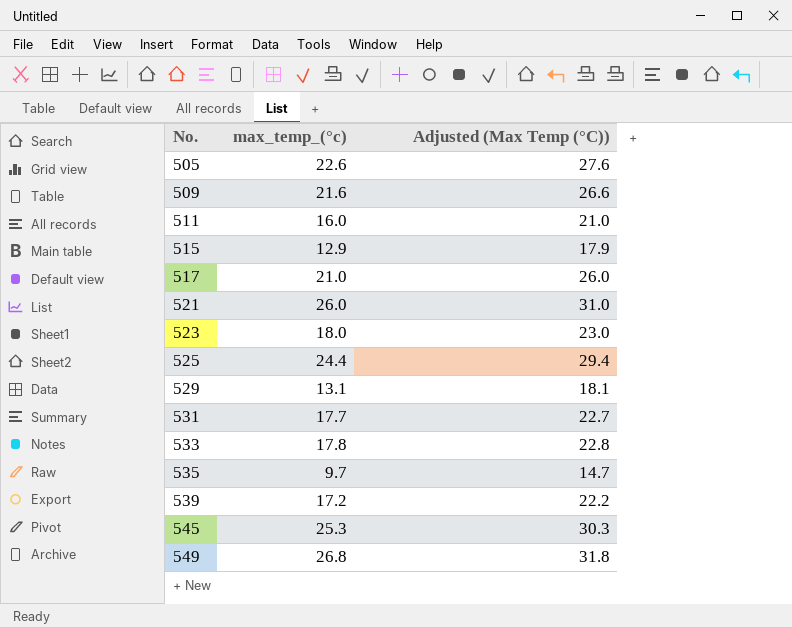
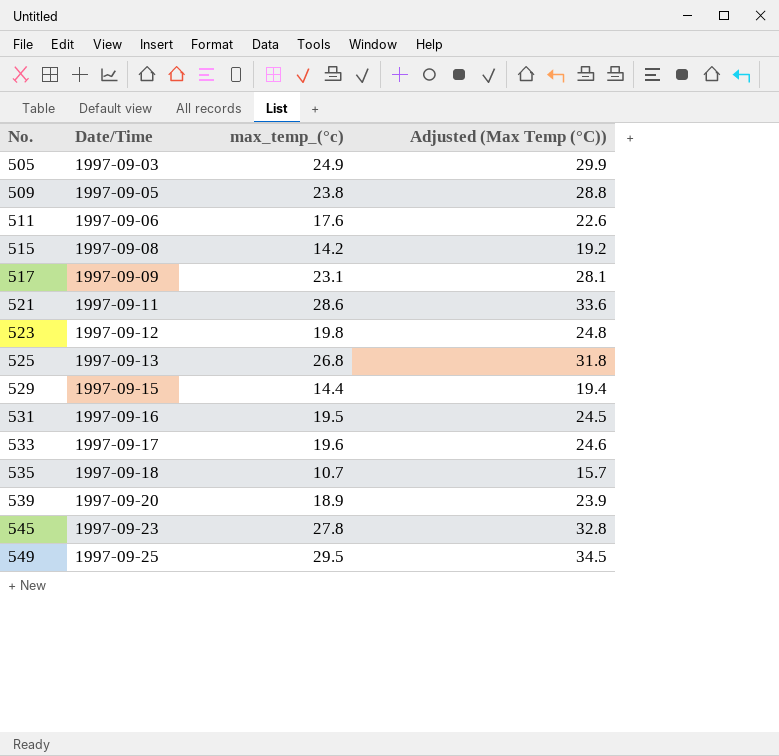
column Date/Time | position: none -> 2
505 | max_temp_(°c): 22.6 -> 24.9
505 | Adjusted (Max Temp (°C)): 27.6 -> 29.9
509 | max_temp_(°c): 21.6 -> 23.8
509 | Adjusted (Max Temp (°C)): 26.6 -> 28.8
511 | max_temp_(°c): 16.0 -> 17.6
511 | Adjusted (Max Temp (°C)): 21.0 -> 22.6
515 | max_temp_(°c): 12.9 -> 14.2
515 | Adjusted (Max Temp (°C)): 17.9 -> 19.2
517 | max_temp_(°c): 21.0 -> 23.1
517 | Adjusted (Max Temp (°C)): 26.0 -> 28.1
521 | max_temp_(°c): 26.0 -> 28.6
521 | Adjusted (Max Temp (°C)): 31.0 -> 33.6
523 | max_temp_(°c): 18.0 -> 19.8
523 | Adjusted (Max Temp (°C)): 23.0 -> 24.8
525 | max_temp_(°c): 24.4 -> 26.8
525 | Adjusted (Max Temp (°C)): 29.4 -> 31.8
529 | max_temp_(°c): 13.1 -> 14.4
529 | Adjusted (Max Temp (°C)): 18.1 -> 19.4
531 | max_temp_(°c): 17.7 -> 19.5
531 | Adjusted (Max Temp (°C)): 22.7 -> 24.5
533 | max_temp_(°c): 17.8 -> 19.6
533 | Adjusted (Max Temp (°C)): 22.8 -> 24.6
535 | max_temp_(°c): 9.7 -> 10.7
535 | Adjusted (Max Temp (°C)): 14.7 -> 15.7
539 | max_temp_(°c): 17.2 -> 18.9
539 | Adjusted (Max Temp (°C)): 22.2 -> 23.9
545 | max_temp_(°c): 25.3 -> 27.8
545 | Adjusted (Max Temp (°C)): 30.3 -> 32.8
549 | max_temp_(°c): 26.8 -> 29.5
549 | Adjusted (Max Temp (°C)): 31.8 -> 34.5

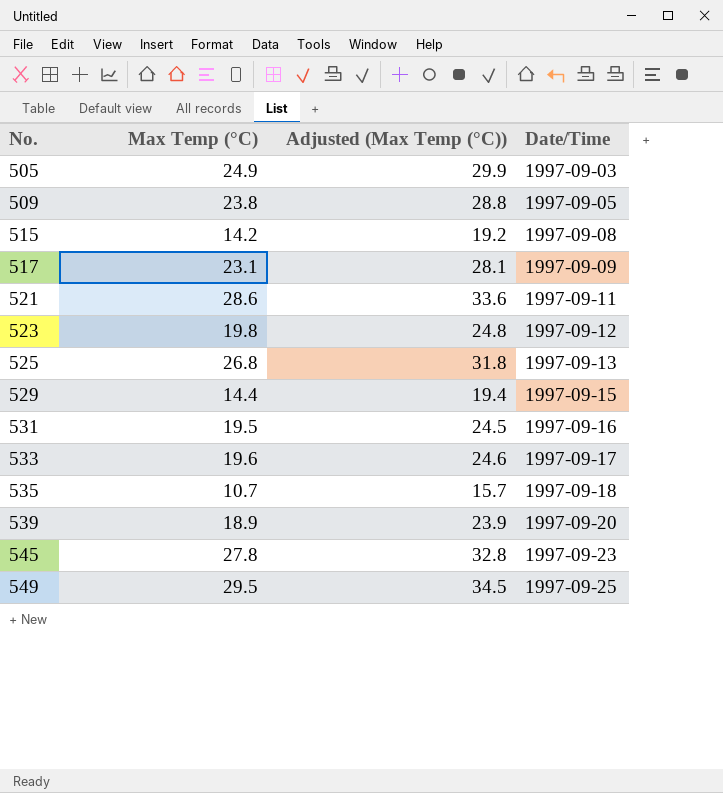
column name: max_temp_(°c) -> Max Temp (°C)
column Date/Time | position: 2 -> 4
row 511: 1997-09-06 | 17.6 | 22.6 -> none

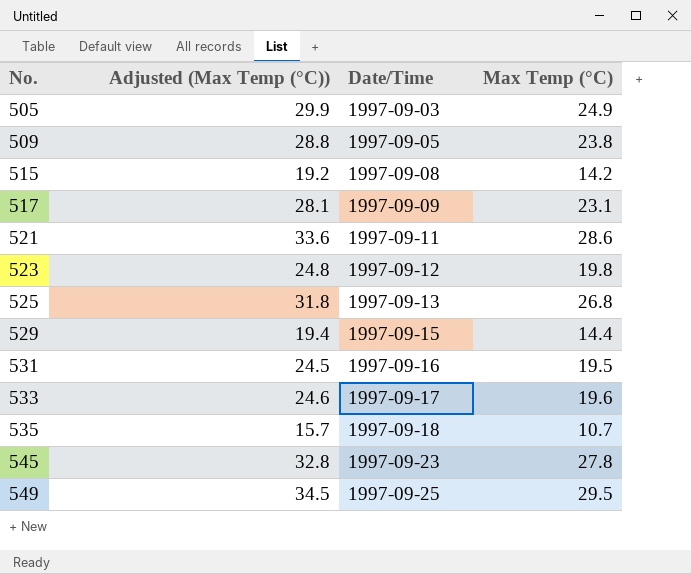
column Max Temp (°C) | position: 2 -> 4
row 539: 18.9 | 23.9 | 1997-09-20 -> none

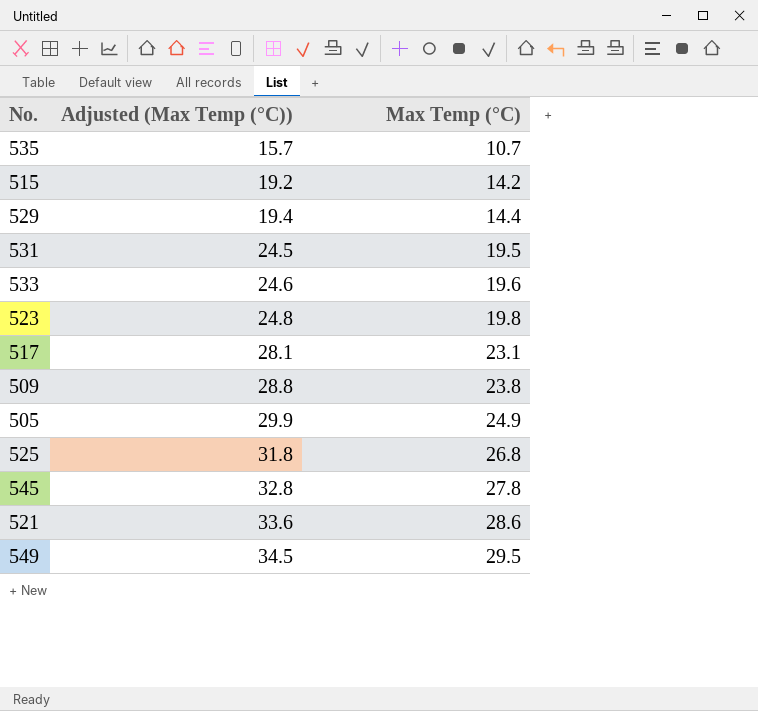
row order: No. ascending -> Adjusted (Max Temp (°C)) ascending
column Date/Time | position: 3 -> none

